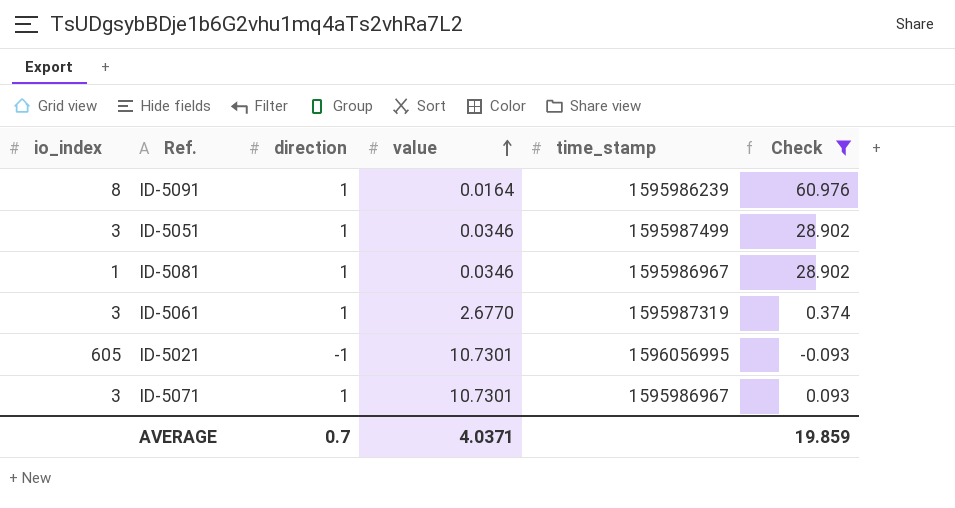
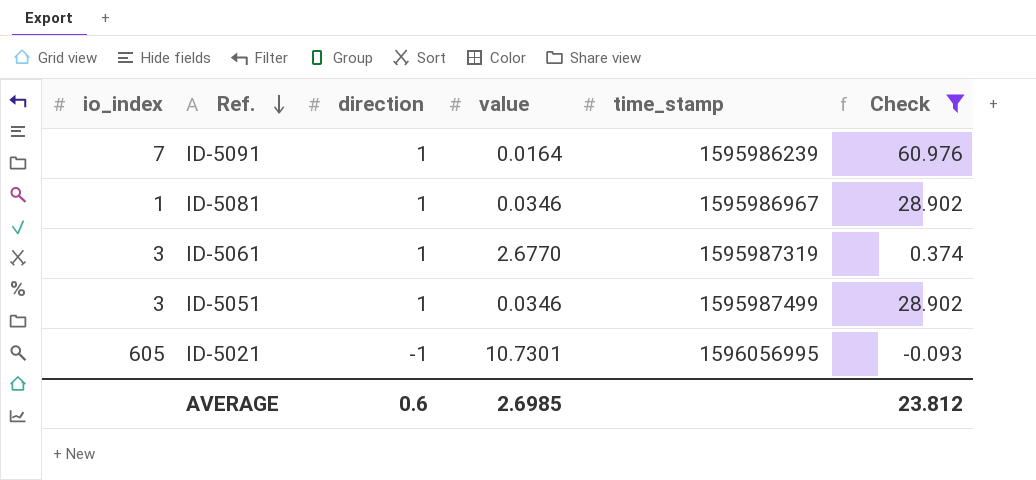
row order: value ascending -> Ref. descending
row ID-5071: 3 | 1 | 10.7301 | 1595986967 | 0.093 -> none
ID-5091 | io_index: 8 -> 7
AVERAGE | direction: 0.7 -> 0.6
AVERAGE | value: 4.0371 -> 2.6985
AVERAGE | Check: 19.859 -> 23.812

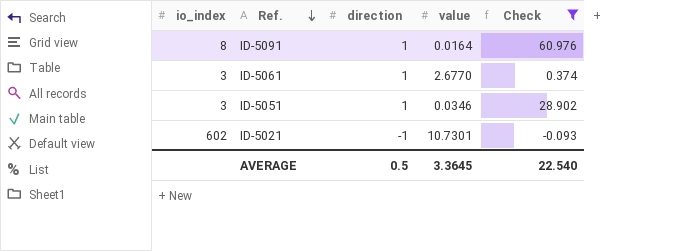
column time_stamp | position: 5 -> none
row ID-5081: 1 | 1 | 0.0346 | 1595986967 | 28.902 -> none
ID-5091 | io_index: 7 -> 8
ID-5021 | io_index: 605 -> 602
AVERAGE | direction: 0.6 -> 0.5
AVERAGE | value: 2.6985 -> 3.3645
AVERAGE | Check: 23.812 -> 22.540

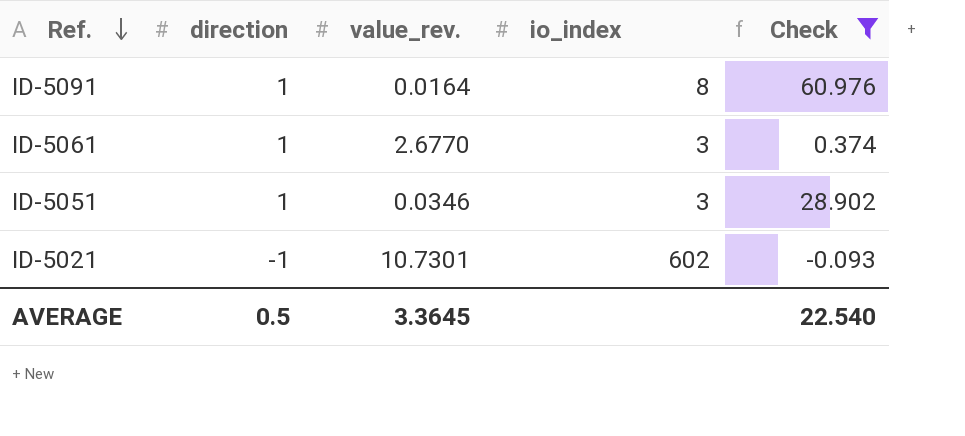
column name: value -> value_rev.
column io_index | position: 1 -> 4

